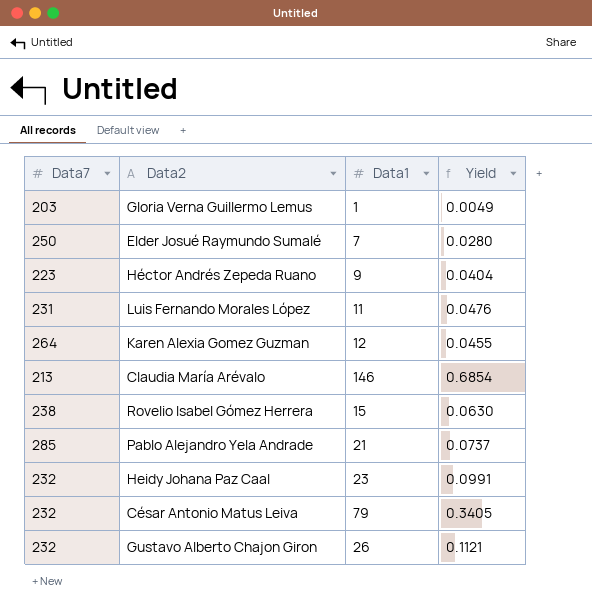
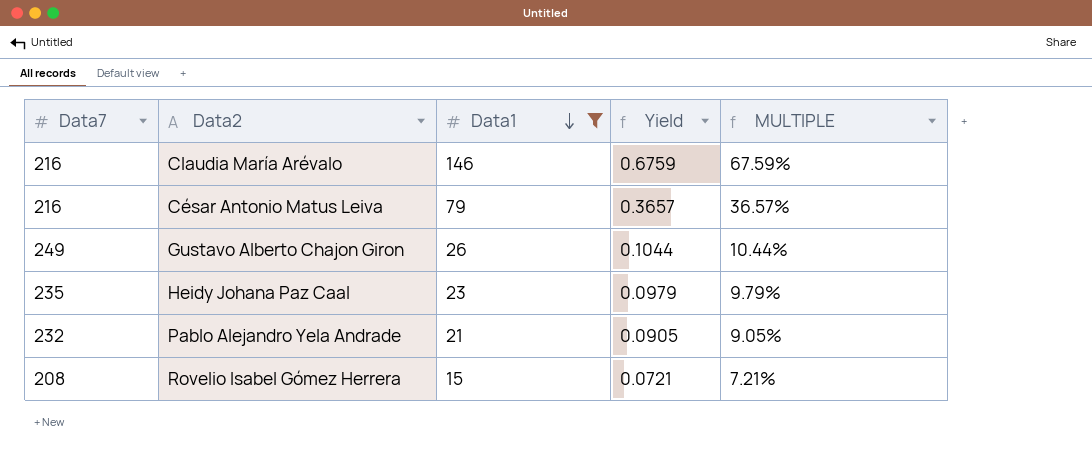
filter: none -> Data1 >= 15
row order: none -> Data1 descending
column MULTIPLE | formula: none -> [Data1] / [Data7]
Claudia María Arévalo | Data7: 213 -> 216
Claudia María Arévalo | Yield: 0.6854 -> 0.6759
César Antonio Matus Leiva | Data7: 232 -> 216
César Antonio Matus Leiva | Yield: 0.3405 -> 0.3657
Gustavo Alberto Chajon Giron | Data7: 232 -> 249
Gustavo Alberto Chajon Giron | Yield: 0.1121 -> 0.1044
Heidy Johana Paz Caal | Data7: 232 -> 235
Heidy Johana Paz Caal | Yield: 0.0991 -> 0.0979
Pablo Alejandro Yela Andrade | Data7: 285 -> 232
Pablo Alejandro Yela Andrade | Yield: 0.0737 -> 0.0905
Rovelio Isabel Gómez Herrera | Data7: 238 -> 208
Rovelio Isabel Gómez Herrera | Yield: 0.0630 -> 0.0721

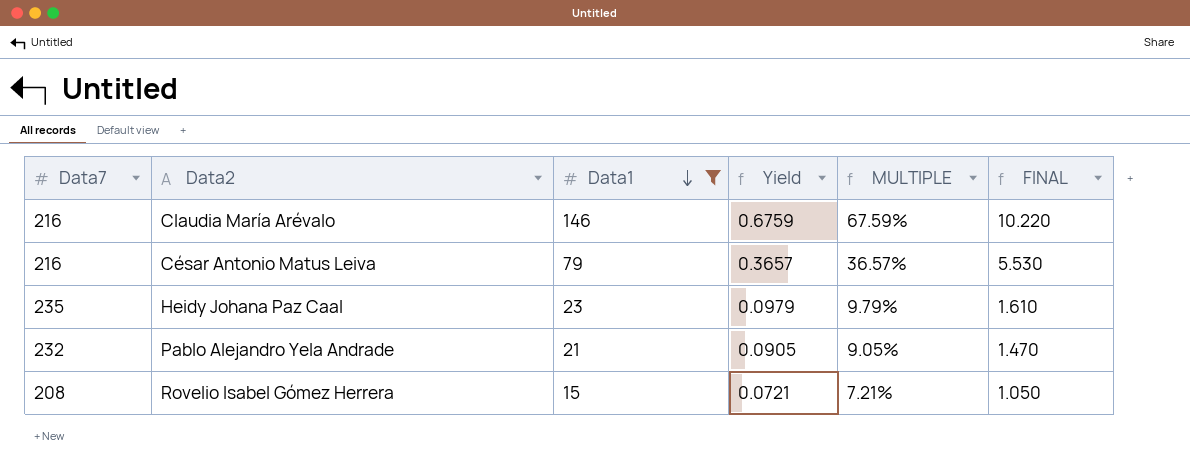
column FINAL | formula: none -> [Data1] * 0.07
row Gustavo Alberto Chajon Giron: 249 | 26 | 0.1044 | 10.44% -> none

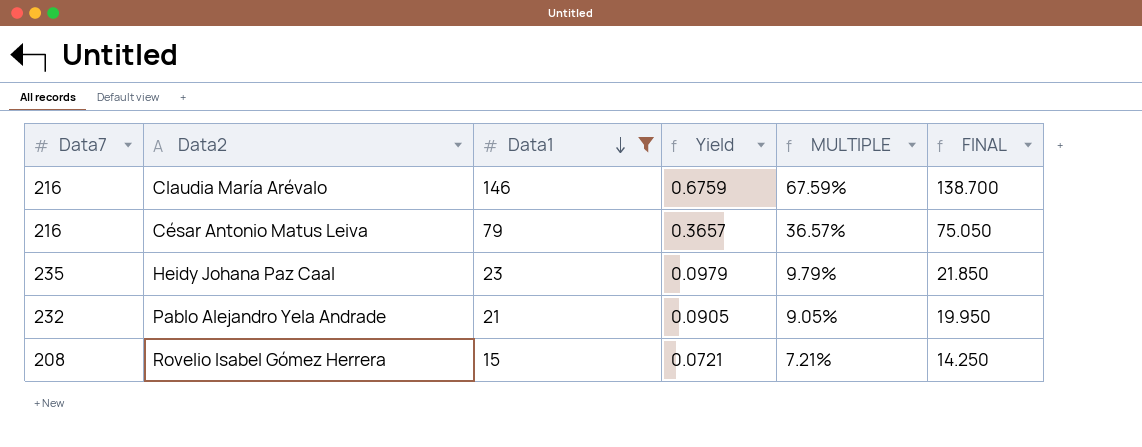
column FINAL | formula: [Data1] * 0.07 -> [Data1] * 0.95

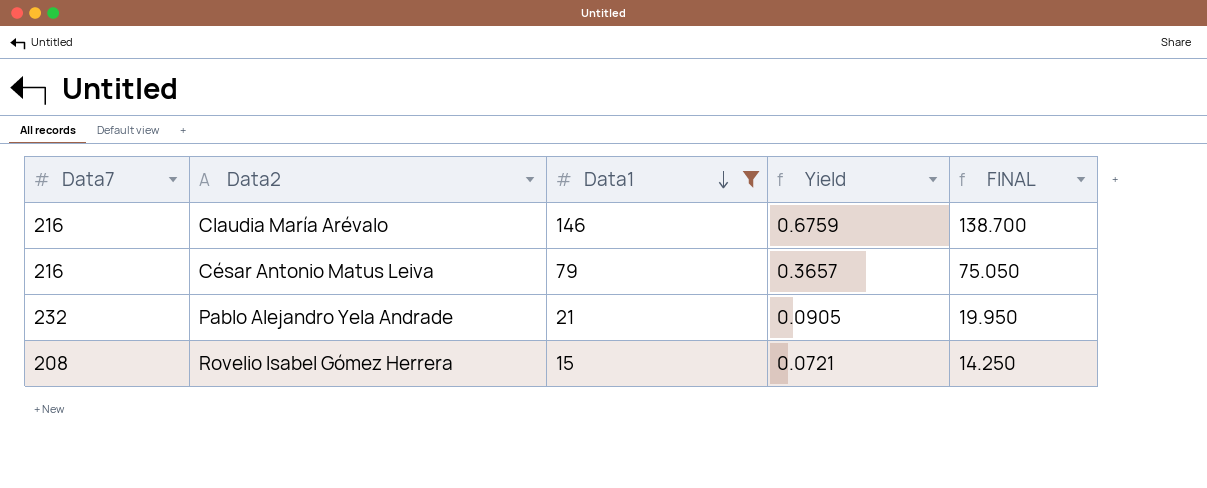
column MULTIPLE | formula: [Data1] / [Data7] -> none
row Heidy Johana Paz Caal: 235 | 23 | 0.0979 | 9.79% | 21.850 -> none

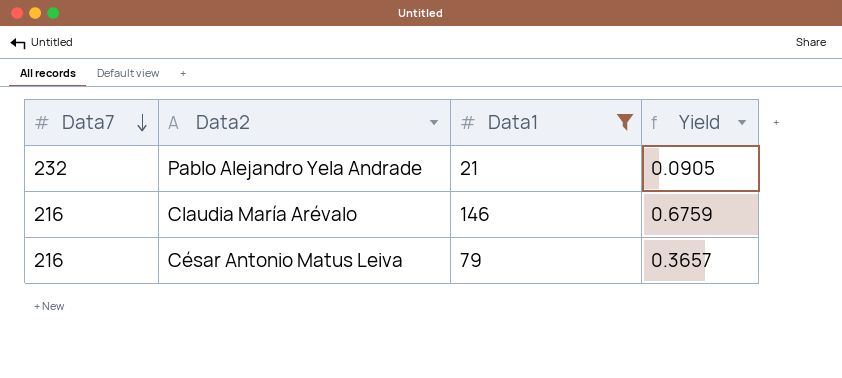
row order: Data1 descending -> Data7 descending
column FINAL | formula: [Data1] * 0.95 -> none
row Rovelio Isabel Gómez Herrera: 208 | 15 | 0.0721 | 14.250 -> none

